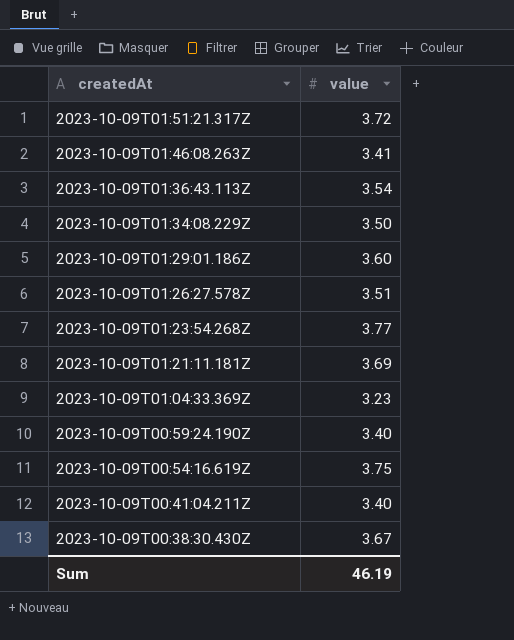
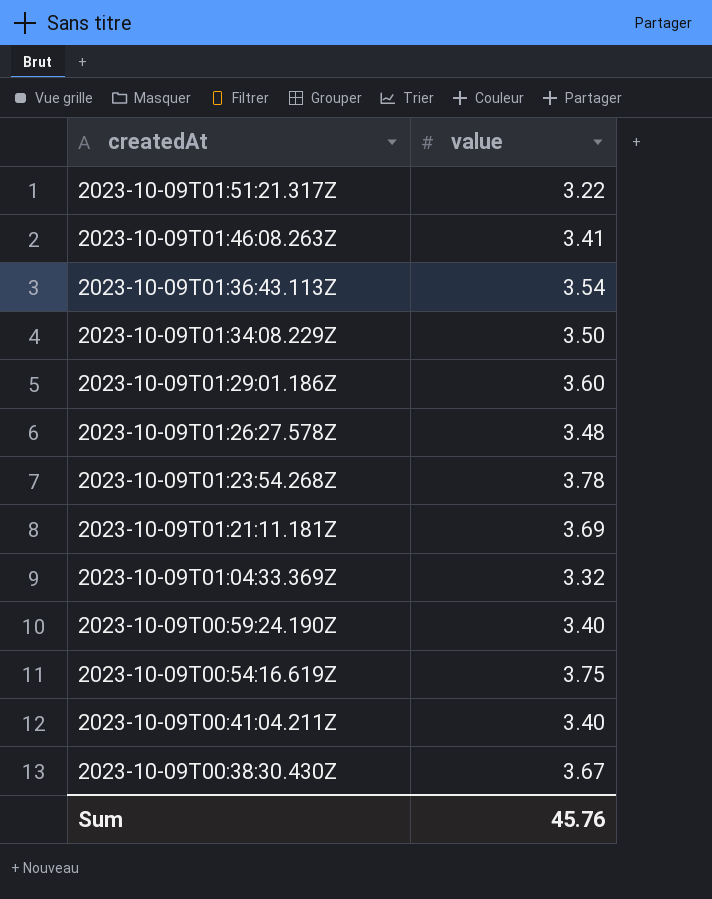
2023-10-09T01:51:21.317Z | value: 3.72 -> 3.22
2023-10-09T01:26:27.578Z | value: 3.51 -> 3.48
2023-10-09T01:23:54.268Z | value: 3.77 -> 3.78
2023-10-09T01:04:33.369Z | value: 3.23 -> 3.32
Sum | value: 46.19 -> 45.76

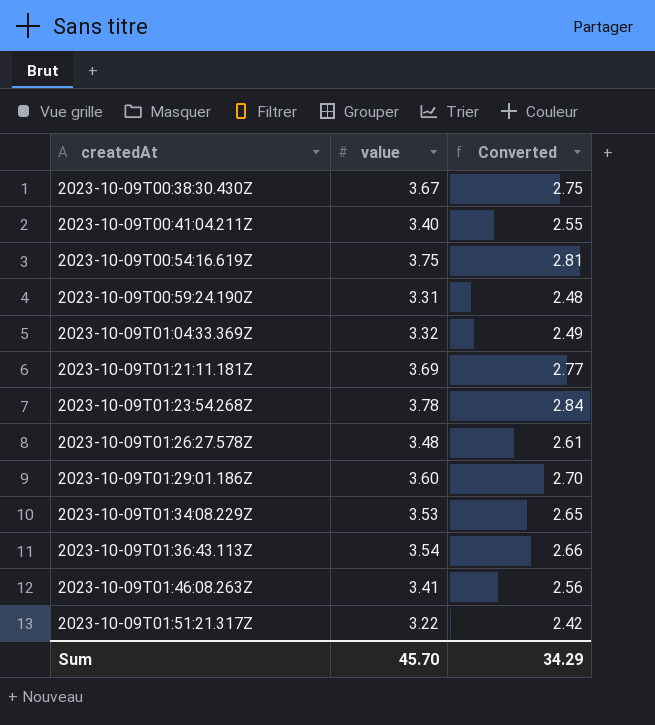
row order: createdAt descending -> createdAt ascending
column Converted | formula: none -> [value] * 0.75
2023-10-09T00:59:24.190Z | value: 3.40 -> 3.31
2023-10-09T01:34:08.229Z | value: 3.50 -> 3.53
Sum | value: 45.76 -> 45.70

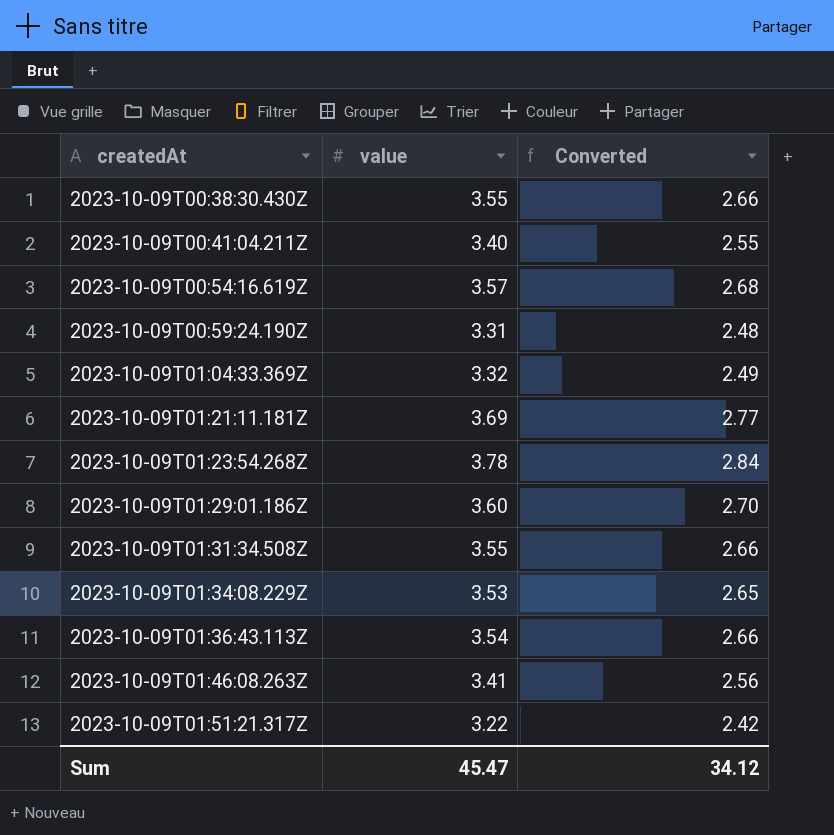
row 2023-10-09T01:26:27.578Z: 3.48 | 2.61 -> none
2023-10-09T00:38:30.430Z | value: 3.67 -> 3.55
2023-10-09T00:38:30.430Z | Converted: 2.75 -> 2.66
2023-10-09T00:54:16.619Z | value: 3.75 -> 3.57
2023-10-09T00:54:16.619Z | Converted: 2.81 -> 2.68
row 2023-10-09T01:31:34.508Z: none -> 3.55 | 2.66
Sum | value: 45.70 -> 45.47
Sum | Converted: 34.29 -> 34.12

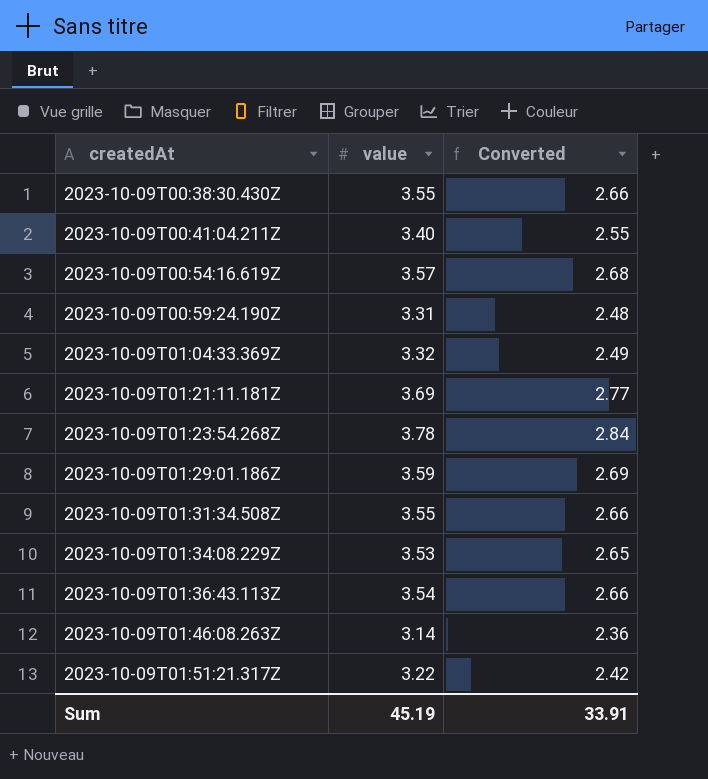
2023-10-09T01:29:01.186Z | value: 3.60 -> 3.59
2023-10-09T01:29:01.186Z | Converted: 2.70 -> 2.69
2023-10-09T01:46:08.263Z | value: 3.41 -> 3.14
2023-10-09T01:46:08.263Z | Converted: 2.56 -> 2.36
Sum | value: 45.47 -> 45.19
Sum | Converted: 34.12 -> 33.91

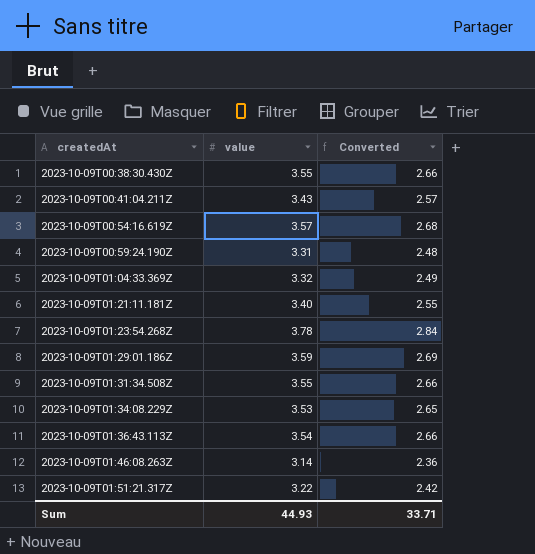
2023-10-09T00:41:04.211Z | value: 3.40 -> 3.43
2023-10-09T00:41:04.211Z | Converted: 2.55 -> 2.57
2023-10-09T01:21:11.181Z | value: 3.69 -> 3.40
2023-10-09T01:21:11.181Z | Converted: 2.77 -> 2.55
Sum | value: 45.19 -> 44.93
Sum | Converted: 33.91 -> 33.71

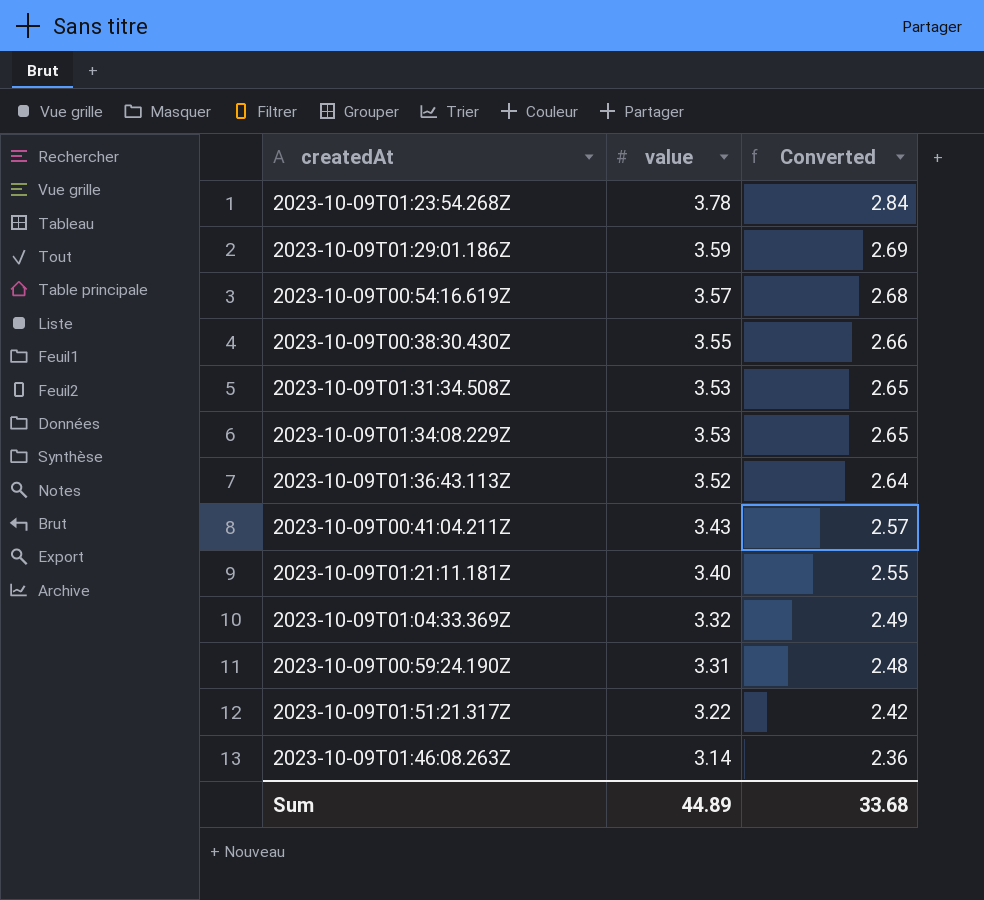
row order: createdAt ascending -> value descending
2023-10-09T01:31:34.508Z | value: 3.55 -> 3.53
2023-10-09T01:31:34.508Z | Converted: 2.66 -> 2.65
2023-10-09T01:36:43.113Z | value: 3.54 -> 3.52
2023-10-09T01:36:43.113Z | Converted: 2.66 -> 2.64
Sum | value: 44.93 -> 44.89
Sum | Converted: 33.71 -> 33.68

